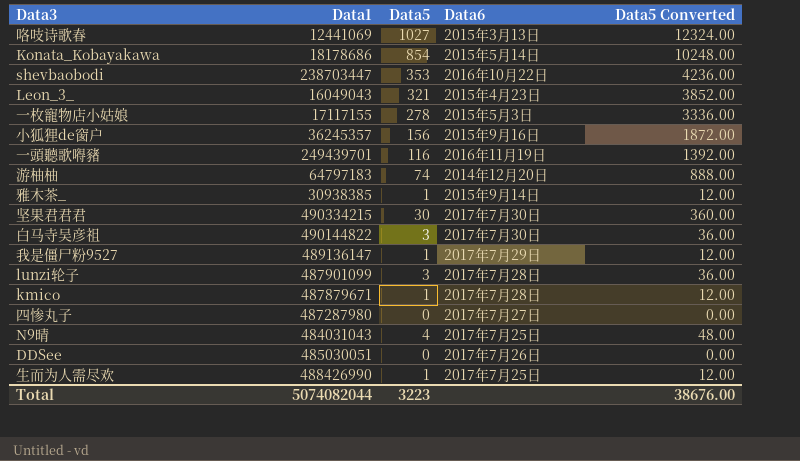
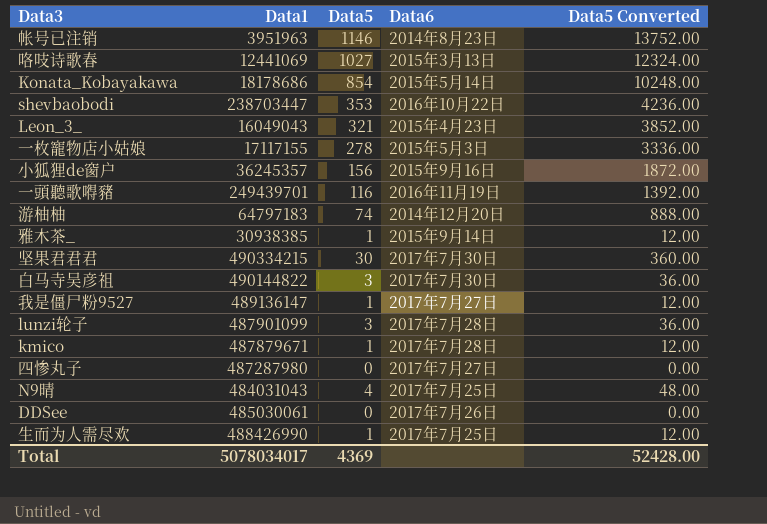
row 帐号已注销: none -> 3951963 | 1146 | 2014年8月23日 | 13752.00
我是僵尸粉9527 | Data6: 2017年7月29日 -> 2017年7月27日
DDSee | Data1: 485030051 -> 485030061
Total | Data1: 5074082044 -> 5078034017
Total | Data5: 3223 -> 4369
Total | Data5 Converted: 38676.00 -> 52428.00

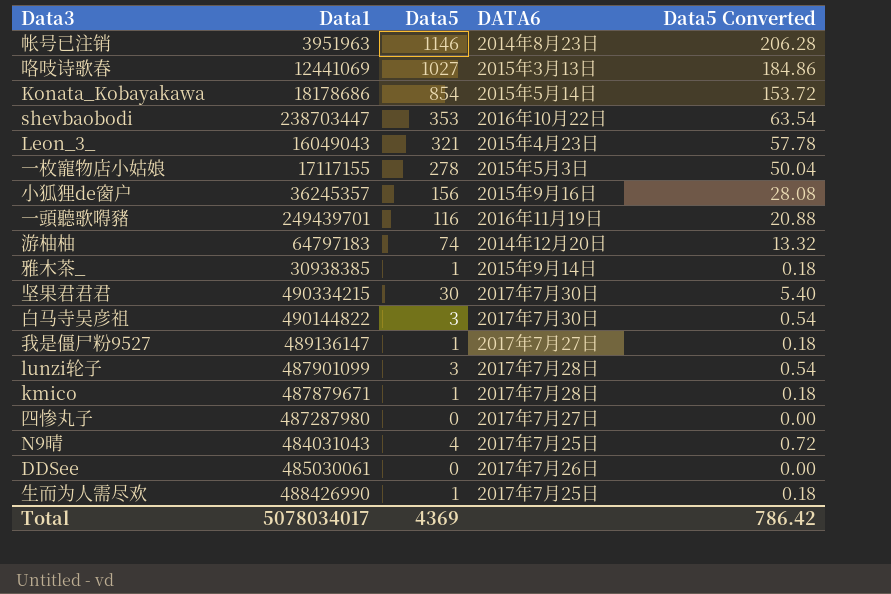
column name: Data6 -> DATA6
column Data5 Converted | formula: [Data5] * 12 -> [Data5] * 0.18
Total | Data5 Converted: 52428.00 -> 786.42

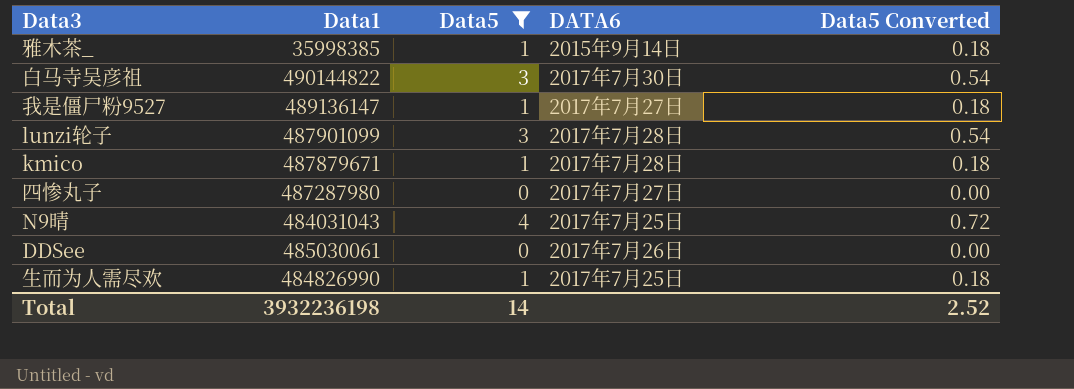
filter: none -> Data5 <= 4
雅木茶_ | Data1: 30938385 -> 35998385
生而为人需尽欢 | Data1: 488426990 -> 484826990
Total | Data1: 5078034017 -> 3932236198
Total | Data5: 4369 -> 14
Total | Data5 Converted: 786.42 -> 2.52

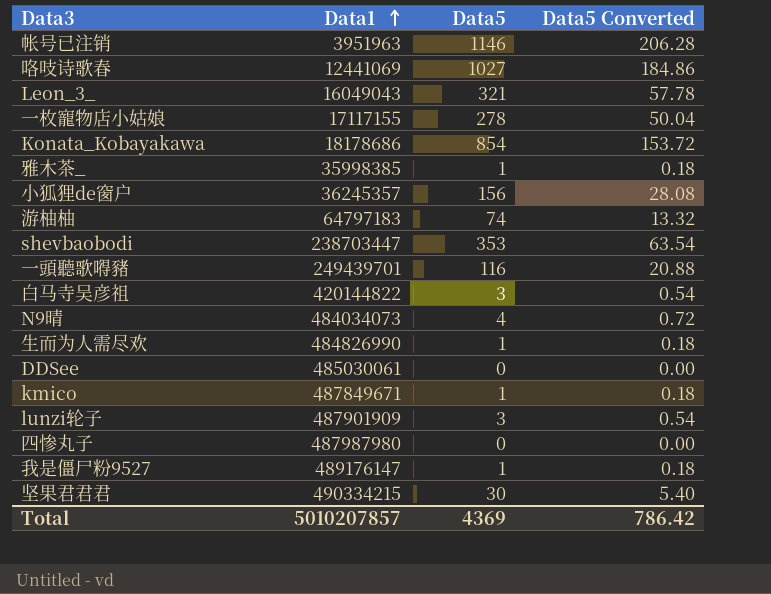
filter: Data5 <= 4 -> none
row order: none -> Data1 ascending
column DATA6 | position: 4 -> none
白马寺吴彦祖 | Data1: 490144822 -> 420144822
N9晴 | Data1: 484031043 -> 484034073
kmico | Data1: 487879671 -> 487849671
lunzi轮子 | Data1: 487901099 -> 487901909
四惨丸子 | Data1: 487287980 -> 487987980
我是僵尸粉9527 | Data1: 489136147 -> 489176147
Total | Data1: 3932236198 -> 5010207857
Total | Data5: 14 -> 4369
Total | Data5 Converted: 2.52 -> 786.42

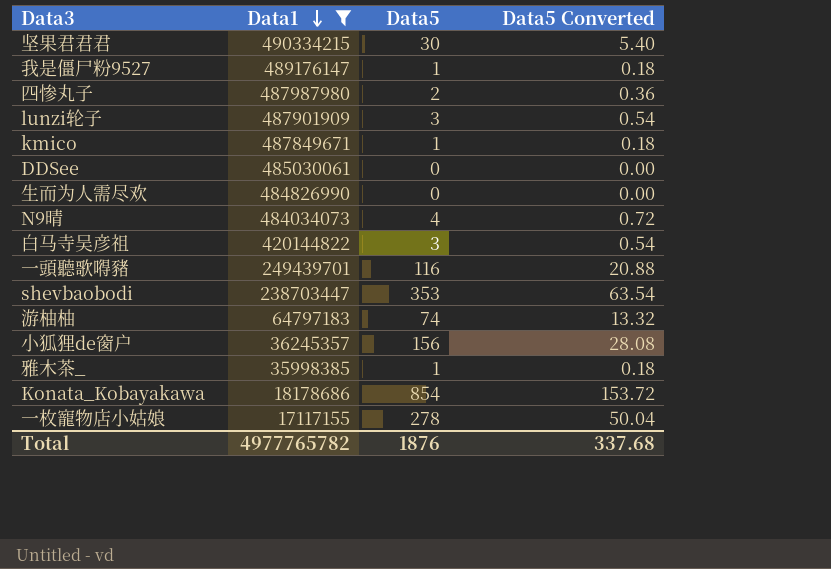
filter: none -> Data1 >= 17117155
row order: Data1 ascending -> Data1 descending
四惨丸子 | Data5: 0 -> 2
四惨丸子 | Data5 Converted: 0.00 -> 0.36
生而为人需尽欢 | Data5: 1 -> 0
生而为人需尽欢 | Data5 Converted: 0.18 -> 0.00
Total | Data1: 5010207857 -> 4977765782
Total | Data5: 4369 -> 1876
Total | Data5 Converted: 786.42 -> 337.68

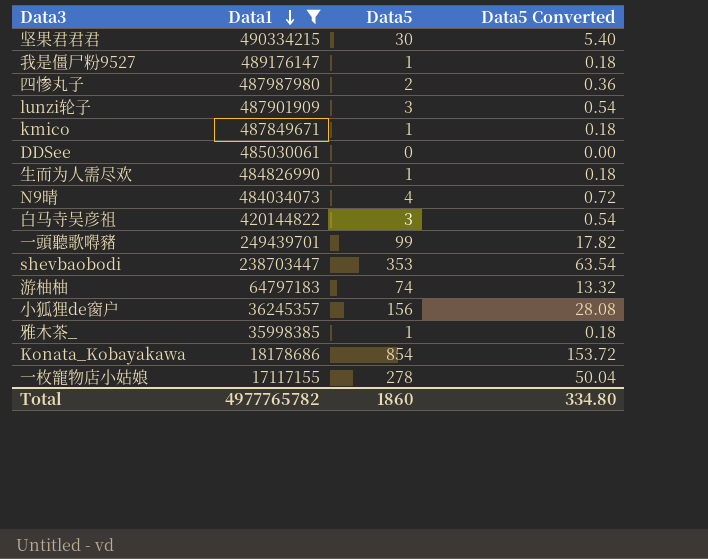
生而为人需尽欢 | Data5: 0 -> 1
生而为人需尽欢 | Data5 Converted: 0.00 -> 0.18
一頭聽歌嘚豬 | Data5: 116 -> 99
一頭聽歌嘚豬 | Data5 Converted: 20.88 -> 17.82
Total | Data5: 1876 -> 1860
Total | Data5 Converted: 337.68 -> 334.80

